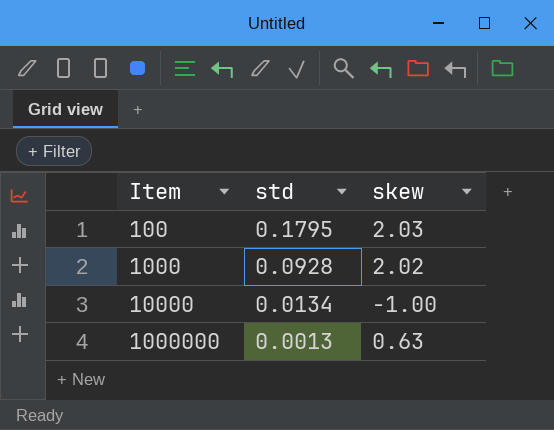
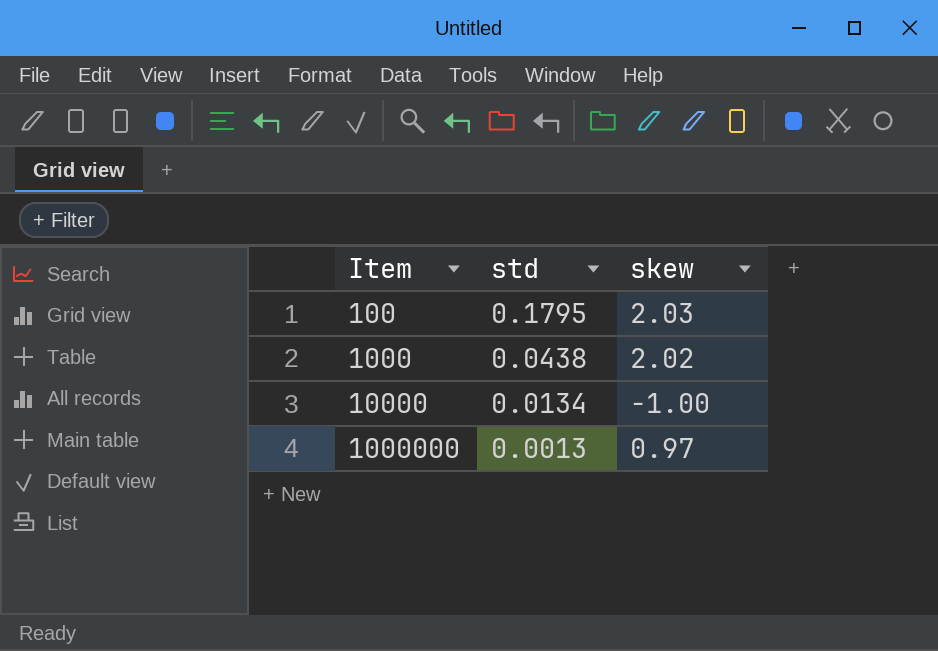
1000 | std: 0.0928 -> 0.0438
1000000 | skew: 0.63 -> 0.97

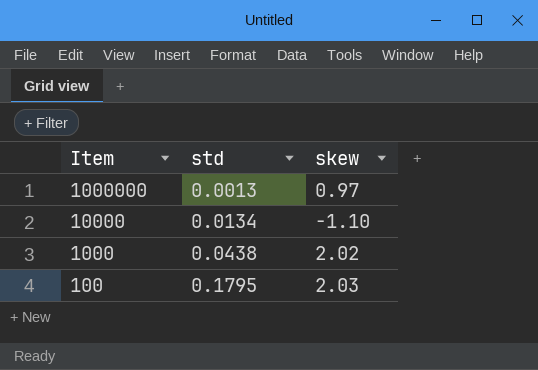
row order: Item ascending -> Item descending
10000 | skew: -1.00 -> -1.10

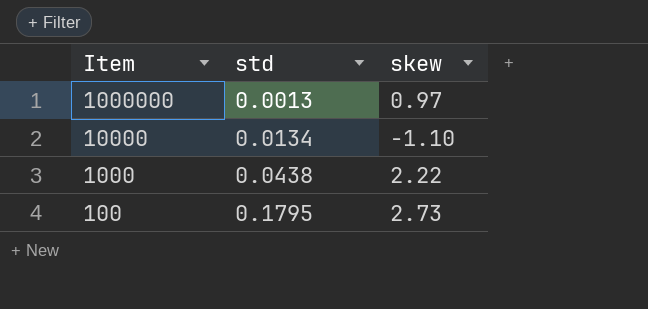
1000 | skew: 2.02 -> 2.22
100 | skew: 2.03 -> 2.73

